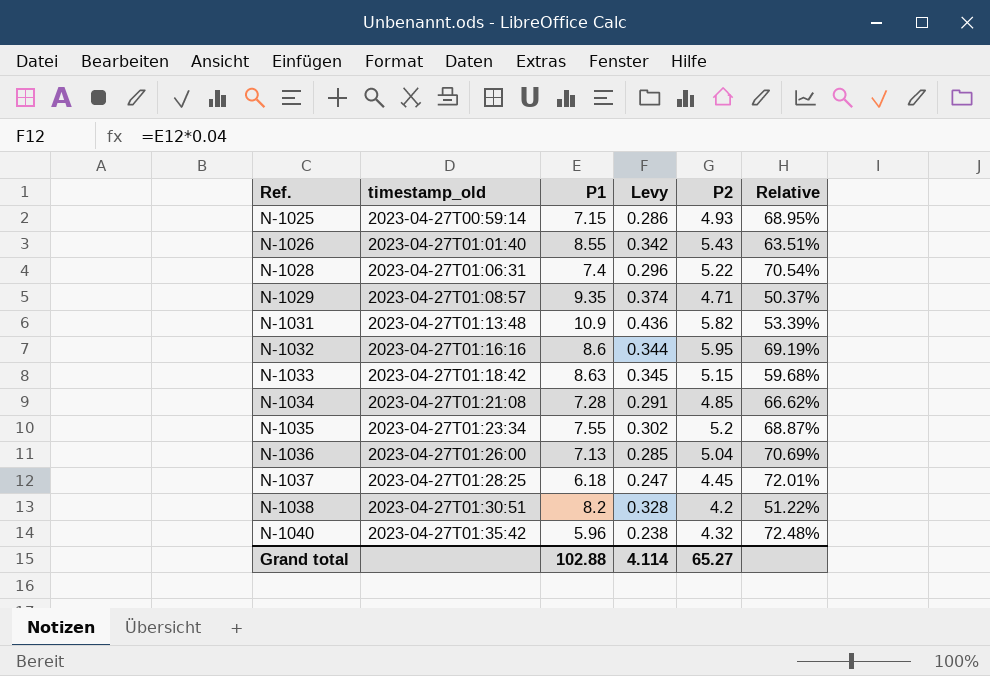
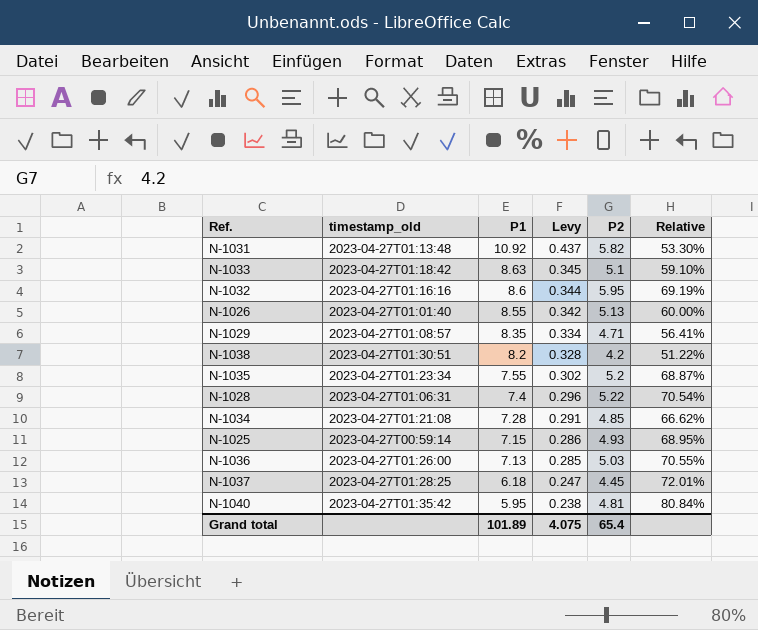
row order: Ref. ascending -> P1 descending
N-1031 | P1: 10.9 -> 10.92
N-1031 | Levy: 0.436 -> 0.437
N-1031 | Relative: 53.39% -> 53.30%
N-1033 | P2: 5.15 -> 5.1
N-1033 | Relative: 59.68% -> 59.10%
N-1026 | P2: 5.43 -> 5.13
N-1026 | Relative: 63.51% -> 60.00%
N-1029 | P1: 9.35 -> 8.35
N-1029 | Levy: 0.374 -> 0.334
N-1029 | Relative: 50.37% -> 56.41%
N-1036 | P2: 5.04 -> 5.03
N-1036 | Relative: 70.69% -> 70.55%
N-1040 | P1: 5.96 -> 5.95
N-1040 | P2: 4.32 -> 4.81
N-1040 | Relative: 72.48% -> 80.84%
Grand total | P1: 102.88 -> 101.89
Grand total | Levy: 4.114 -> 4.075
Grand total | P2: 65.27 -> 65.4

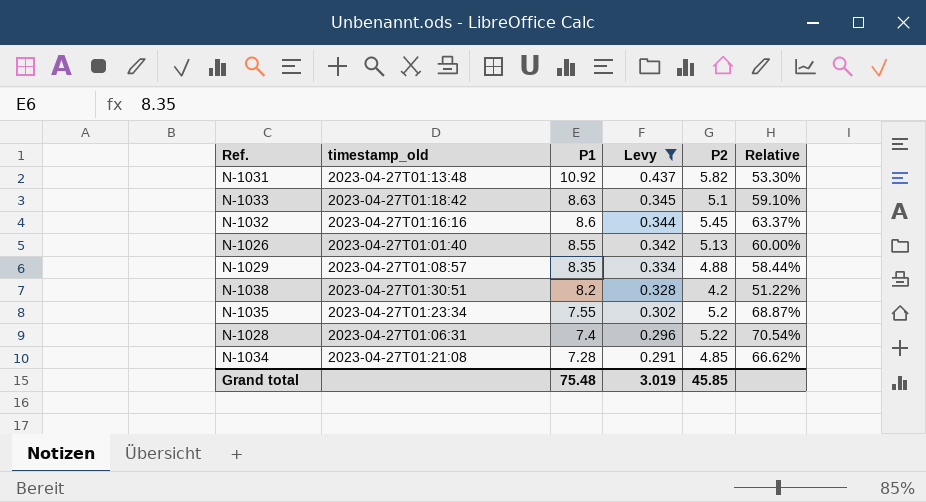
filter: none -> Levy >= 0.291
N-1032 | P2: 5.95 -> 5.45
N-1032 | Relative: 69.19% -> 63.37%
N-1029 | P2: 4.71 -> 4.88
N-1029 | Relative: 56.41% -> 58.44%
Grand total | P1: 101.89 -> 75.48
Grand total | Levy: 4.075 -> 3.019
Grand total | P2: 65.4 -> 45.85

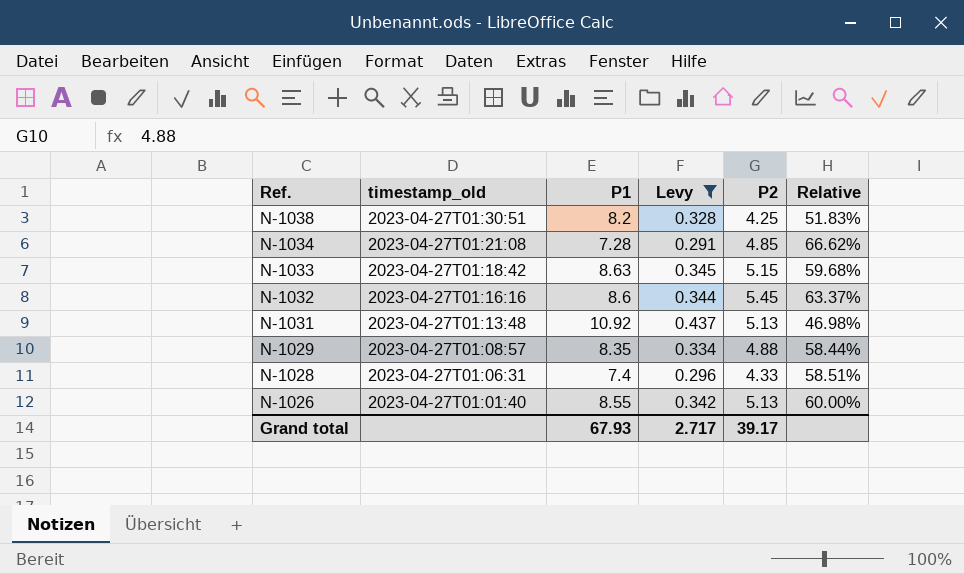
row order: P1 descending -> Ref. descending
row N-1035: 2023-04-27T01:23:34 | 7.55 | 0.302 | 5.2 | 68.87% -> none
N-1038 | P2: 4.2 -> 4.25
N-1038 | Relative: 51.22% -> 51.83%
N-1033 | P2: 5.1 -> 5.15
N-1033 | Relative: 59.10% -> 59.68%
N-1031 | P2: 5.82 -> 5.13
N-1031 | Relative: 53.30% -> 46.98%
N-1028 | P2: 5.22 -> 4.33
N-1028 | Relative: 70.54% -> 58.51%
Grand total | P1: 75.48 -> 67.93
Grand total | Levy: 3.019 -> 2.717
Grand total | P2: 45.85 -> 39.17

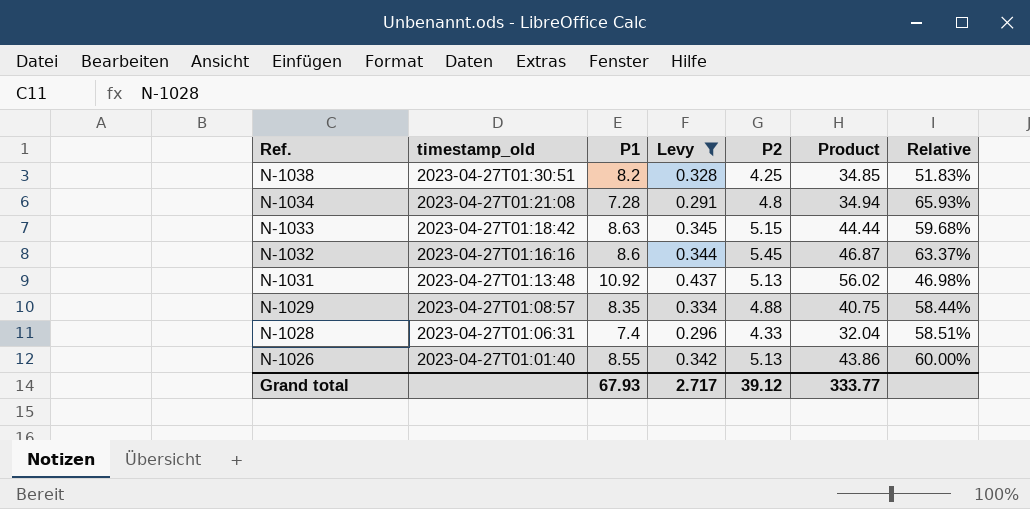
column Product | formula: none -> [P1] * [P2]
N-1034 | P2: 4.85 -> 4.8
N-1034 | Relative: 66.62% -> 65.93%
Grand total | P2: 39.17 -> 39.12

